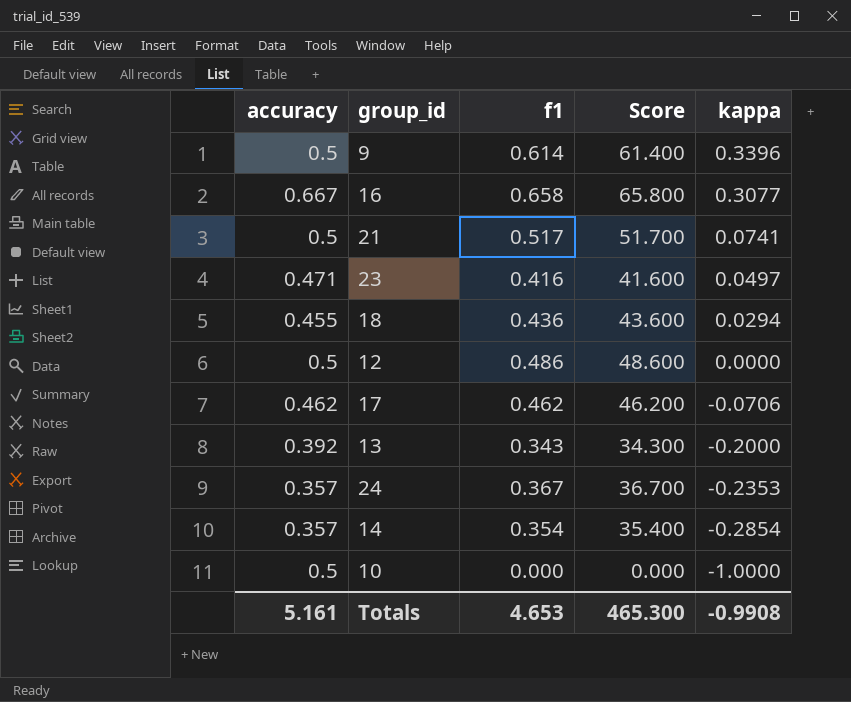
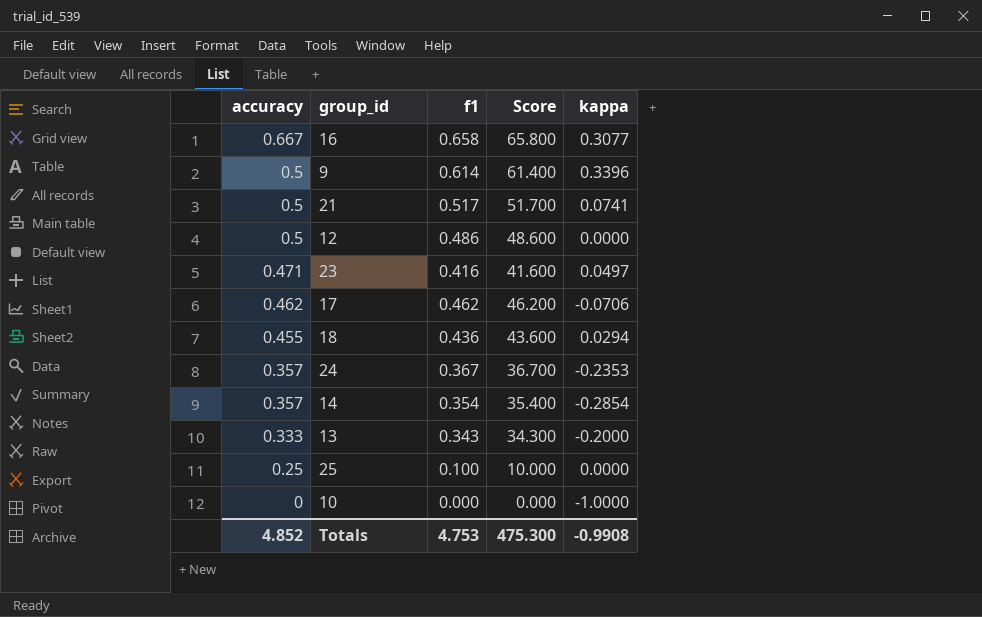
row order: kappa descending -> accuracy descending
13 | accuracy: 0.392 -> 0.333
row 25: none -> 0.25 | 0.100 | 10.000 | 0.0000
10 | accuracy: 0.5 -> 0
Totals | accuracy: 5.161 -> 4.852
Totals | f1: 4.653 -> 4.753
Totals | Score: 465.300 -> 475.300

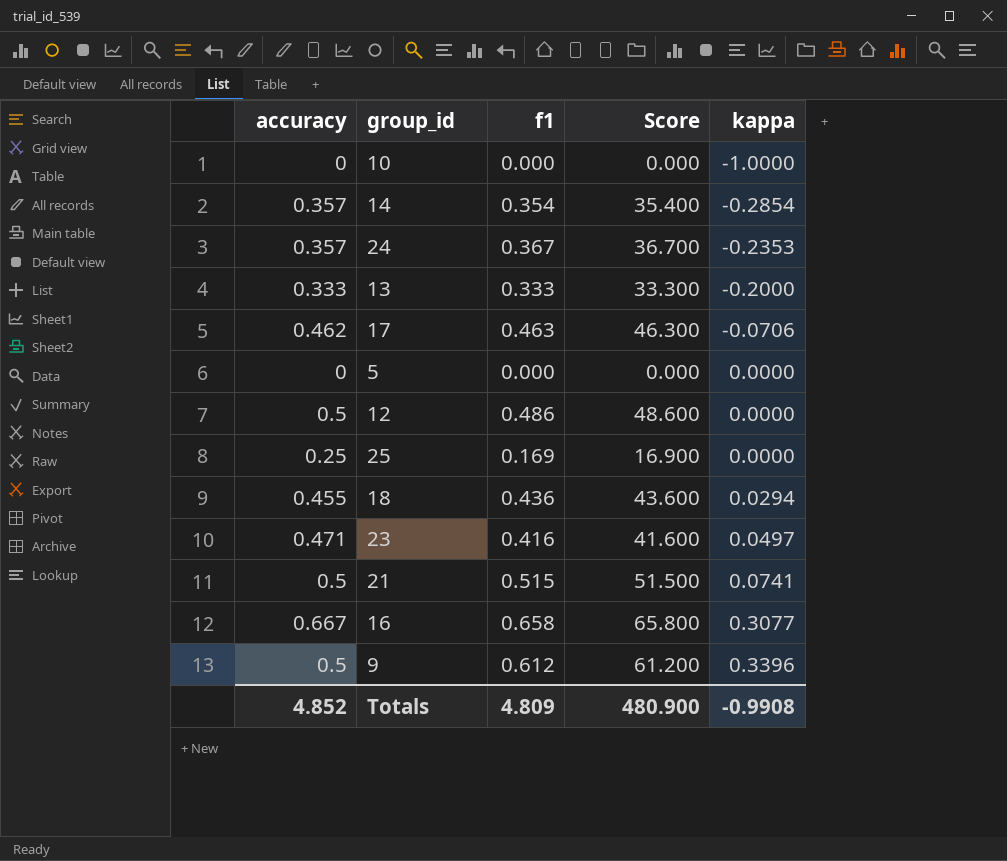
row order: accuracy descending -> kappa ascending
13 | f1: 0.343 -> 0.333
13 | Score: 34.300 -> 33.300
17 | f1: 0.462 -> 0.463
17 | Score: 46.200 -> 46.300
row 5: none -> 0 | 0.000 | 0.000 | 0.0000
25 | f1: 0.100 -> 0.169
25 | Score: 10.000 -> 16.900
21 | f1: 0.517 -> 0.515
21 | Score: 51.700 -> 51.500
9 | f1: 0.614 -> 0.612
9 | Score: 61.400 -> 61.200
Totals | f1: 4.753 -> 4.809
Totals | Score: 475.300 -> 480.900

